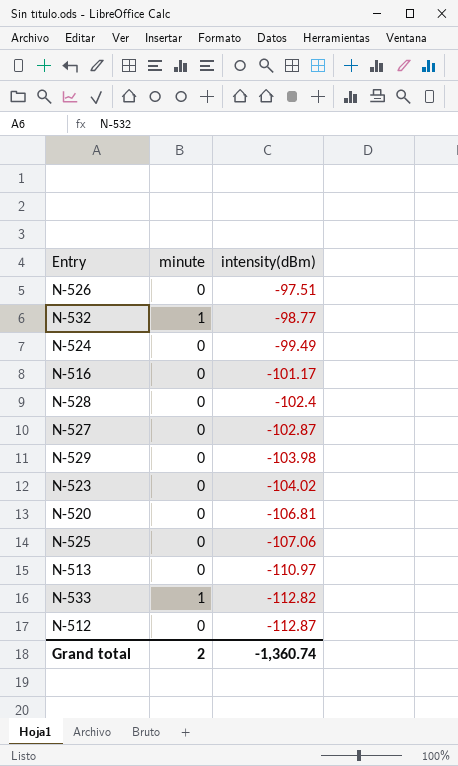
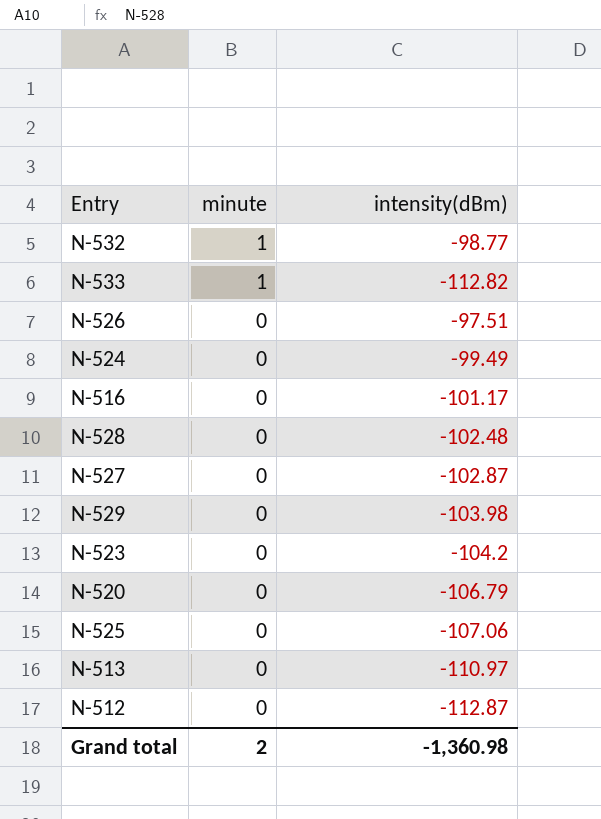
row order: intensity(dBm) descending -> minute descending
N-528 | intensity(dBm): -102.4 -> -102.48
N-523 | intensity(dBm): -104.02 -> -104.2
N-520 | intensity(dBm): -106.81 -> -106.79
Grand total | intensity(dBm): -1,360.74 -> -1,360.98

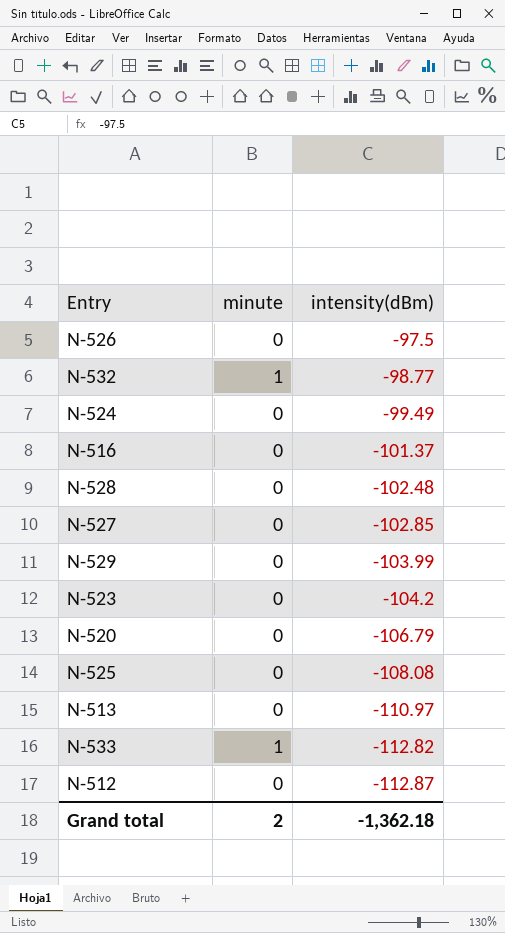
row order: minute descending -> intensity(dBm) descending
N-526 | intensity(dBm): -97.51 -> -97.5
N-516 | intensity(dBm): -101.17 -> -101.37
N-527 | intensity(dBm): -102.87 -> -102.85
N-529 | intensity(dBm): -103.98 -> -103.99
N-525 | intensity(dBm): -107.06 -> -108.08
Grand total | intensity(dBm): -1,360.98 -> -1,362.18

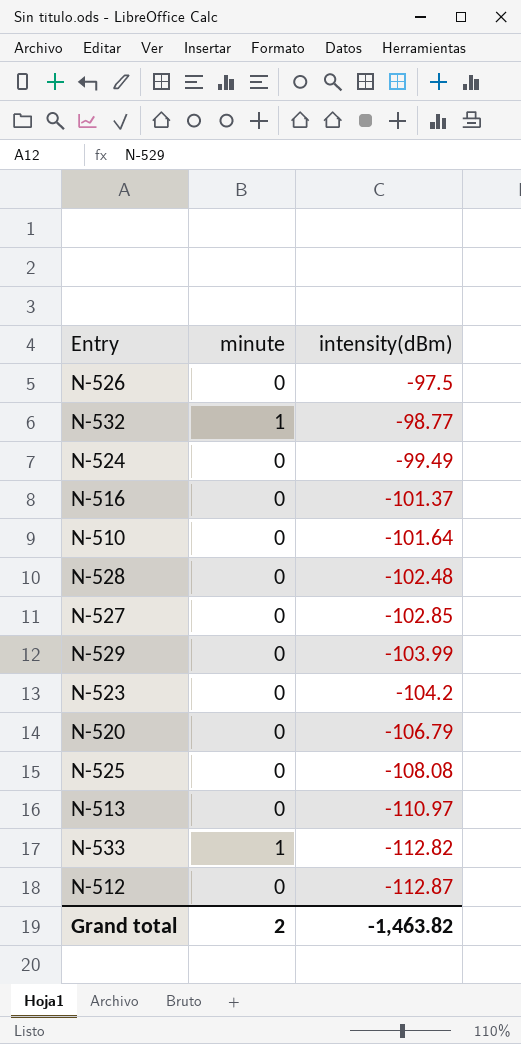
row N-510: none -> 0 | -101.64
Grand total | intensity(dBm): -1,362.18 -> -1,463.82

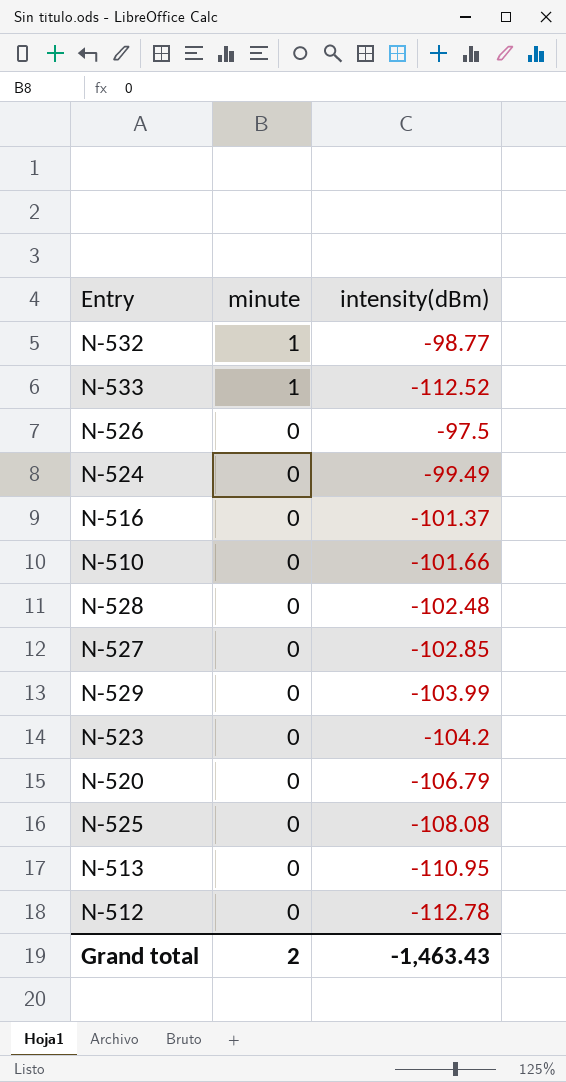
row order: intensity(dBm) descending -> minute descending
N-533 | intensity(dBm): -112.82 -> -112.52
N-510 | intensity(dBm): -101.64 -> -101.66
N-513 | intensity(dBm): -110.97 -> -110.95
N-512 | intensity(dBm): -112.87 -> -112.78
Grand total | intensity(dBm): -1,463.82 -> -1,463.43

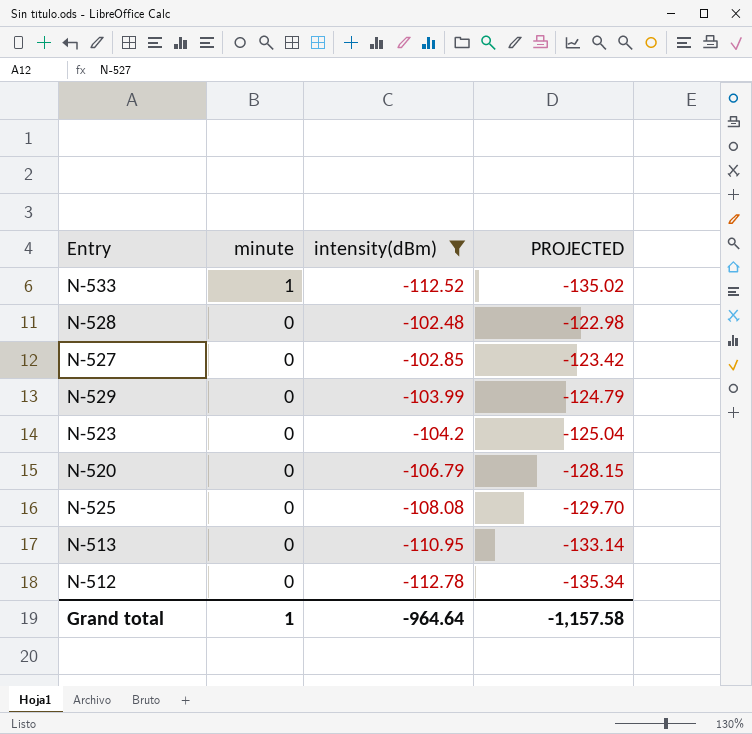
filter: none -> intensity(dBm) <= -102.48
column PROJECTED | formula: none -> [intensity(dBm)] * 1.2
Grand total | minute: 2 -> 1
Grand total | intensity(dBm): -1,463.43 -> -964.64

